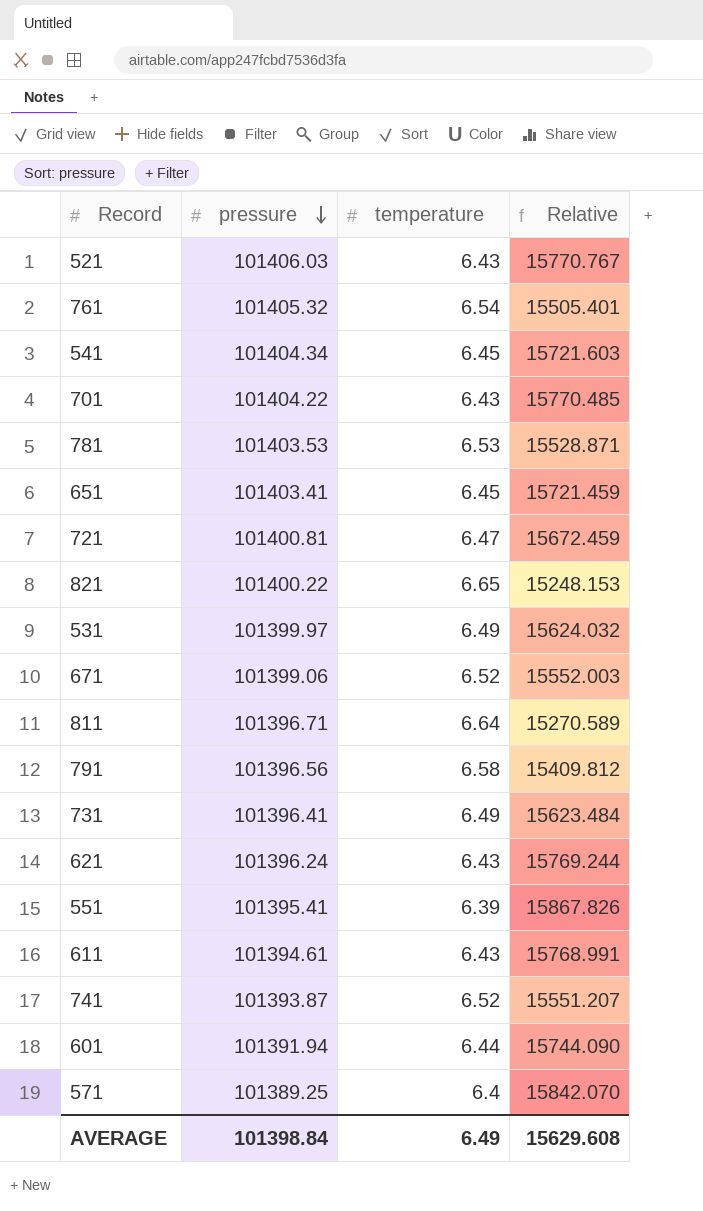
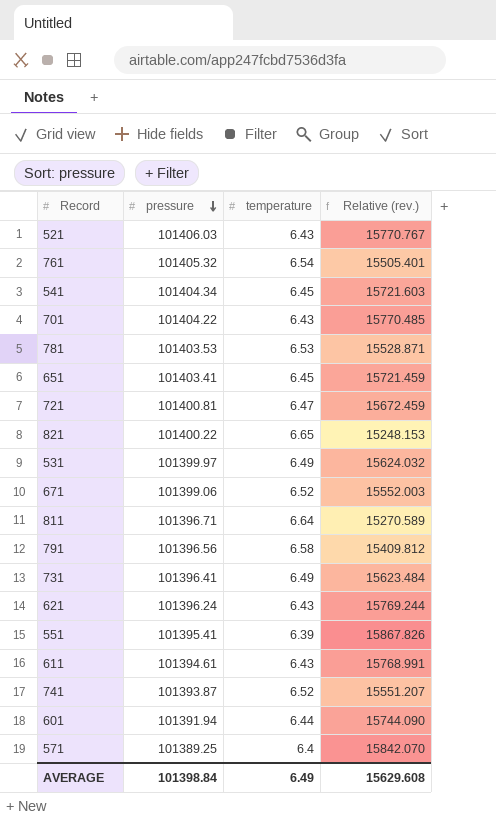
column name: Relative -> Relative (rev.)

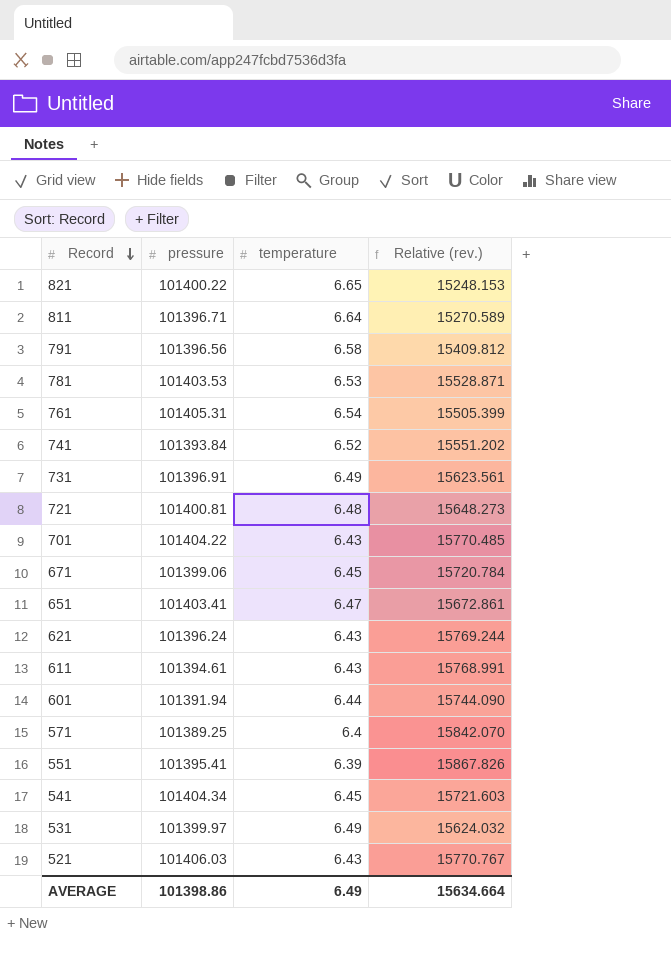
row order: pressure descending -> Record descending
761 | pressure: 101405.32 -> 101405.31
761 | Relative (rev.): 15505.401 -> 15505.399
741 | pressure: 101393.87 -> 101393.84
741 | Relative (rev.): 15551.207 -> 15551.202
731 | pressure: 101396.41 -> 101396.91
731 | Relative (rev.): 15623.484 -> 15623.561
721 | temperature: 6.47 -> 6.48
721 | Relative (rev.): 15672.459 -> 15648.273
671 | temperature: 6.52 -> 6.45
671 | Relative (rev.): 15552.003 -> 15720.784
651 | temperature: 6.45 -> 6.47
651 | Relative (rev.): 15721.459 -> 15672.861
AVERAGE | pressure: 101398.84 -> 101398.86
AVERAGE | Relative (rev.): 15629.608 -> 15634.664

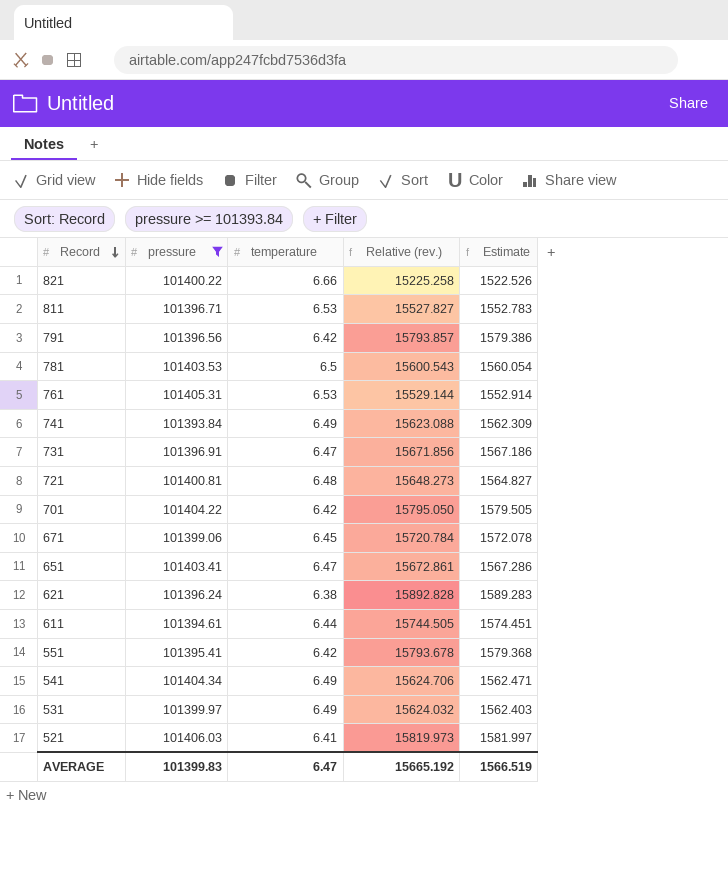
filter: none -> pressure >= 101393.84
column Estimate | formula: none -> [Relative (rev.)] * 0.1
821 | temperature: 6.65 -> 6.66
821 | Relative (rev.): 15248.153 -> 15225.258
811 | temperature: 6.64 -> 6.53
811 | Relative (rev.): 15270.589 -> 15527.827
791 | temperature: 6.58 -> 6.42
791 | Relative (rev.): 15409.812 -> 15793.857
781 | temperature: 6.53 -> 6.5
781 | Relative (rev.): 15528.871 -> 15600.543
761 | temperature: 6.54 -> 6.53
761 | Relative (rev.): 15505.399 -> 15529.144
741 | temperature: 6.52 -> 6.49
741 | Relative (rev.): 15551.202 -> 15623.088
731 | temperature: 6.49 -> 6.47
731 | Relative (rev.): 15623.561 -> 15671.856
701 | temperature: 6.43 -> 6.42
701 | Relative (rev.): 15770.485 -> 15795.050
621 | temperature: 6.43 -> 6.38
621 | Relative (rev.): 15769.244 -> 15892.828
611 | temperature: 6.43 -> 6.44
611 | Relative (rev.): 15768.991 -> 15744.505
551 | temperature: 6.39 -> 6.42
551 | Relative (rev.): 15867.826 -> 15793.678
541 | temperature: 6.45 -> 6.49
541 | Relative (rev.): 15721.603 -> 15624.706
521 | temperature: 6.43 -> 6.41
521 | Relative (rev.): 15770.767 -> 15819.973
AVERAGE | pressure: 101398.86 -> 101399.83
AVERAGE | temperature: 6.49 -> 6.47
AVERAGE | Relative (rev.): 15634.664 -> 15665.192

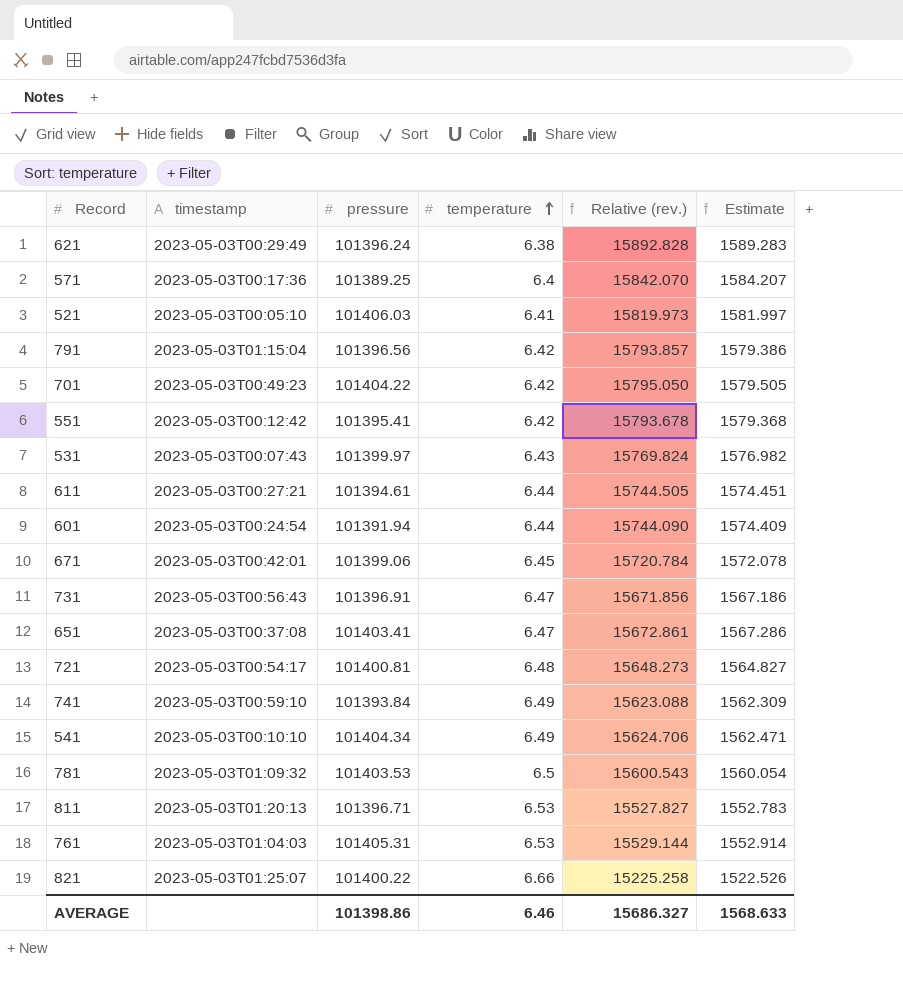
filter: pressure >= 101393.84 -> none
row order: Record descending -> temperature ascending
column timestamp | position: none -> 2
531 | temperature: 6.49 -> 6.43
531 | Relative (rev.): 15624.032 -> 15769.824
531 | Estimate: 1562.403 -> 1576.982
AVERAGE | pressure: 101399.83 -> 101398.86
AVERAGE | temperature: 6.47 -> 6.46
AVERAGE | Relative (rev.): 15665.192 -> 15686.327
AVERAGE | Estimate: 1566.519 -> 1568.633

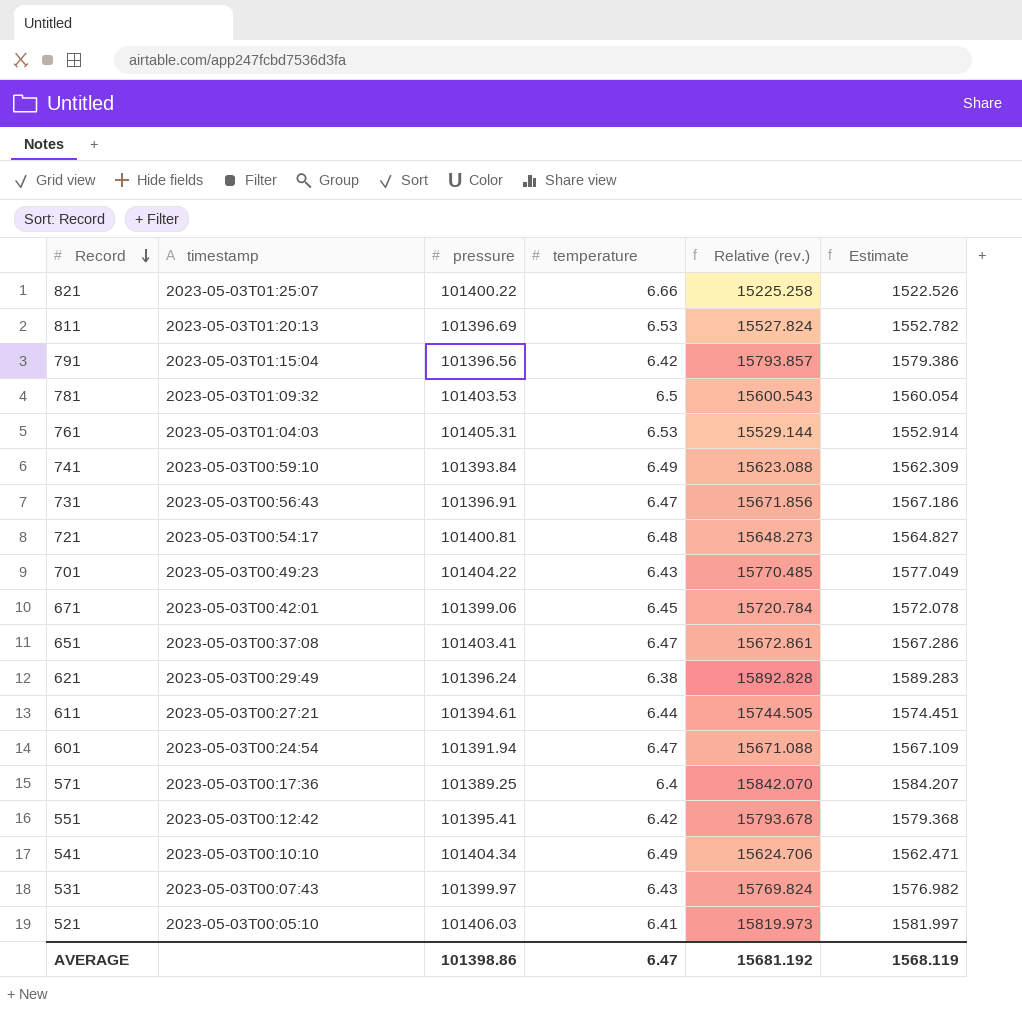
row order: temperature ascending -> Record descending
811 | pressure: 101396.71 -> 101396.69
811 | Relative (rev.): 15527.827 -> 15527.824
811 | Estimate: 1552.783 -> 1552.782
701 | temperature: 6.42 -> 6.43
701 | Relative (rev.): 15795.050 -> 15770.485
701 | Estimate: 1579.505 -> 1577.049
601 | temperature: 6.44 -> 6.47
601 | Relative (rev.): 15744.090 -> 15671.088
601 | Estimate: 1574.409 -> 1567.109
AVERAGE | temperature: 6.46 -> 6.47
AVERAGE | Relative (rev.): 15686.327 -> 15681.192
AVERAGE | Estimate: 1568.633 -> 1568.119

